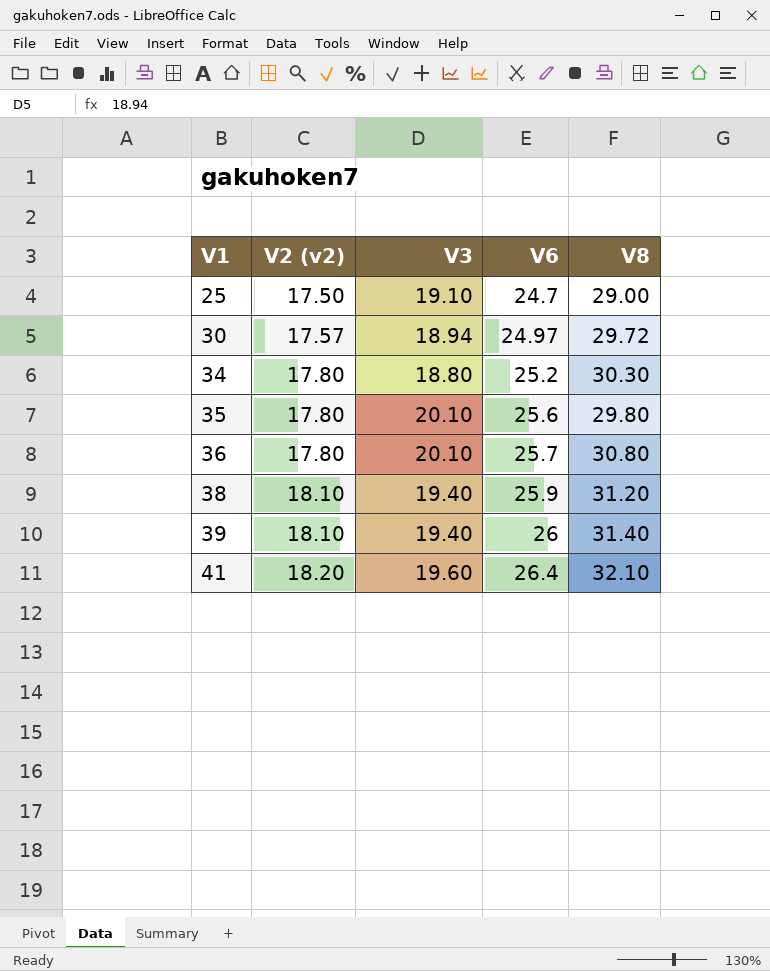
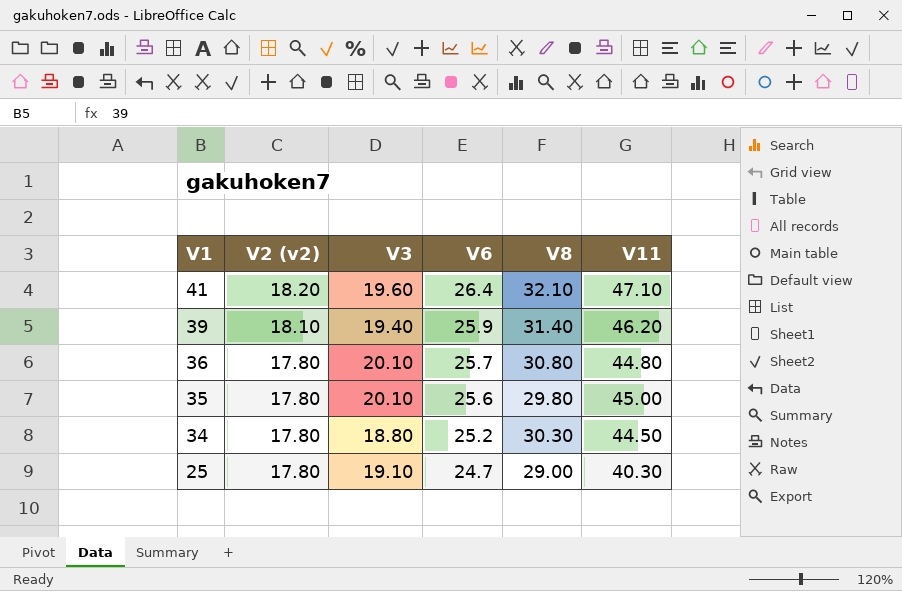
row order: V1 ascending -> V1 descending
column V11 | position: none -> 6
row 30: 17.57 | 18.94 | 24.97 | 29.72 -> none
row 38: 18.10 | 19.40 | 25.9 | 31.20 -> none
39 | V6: 26 -> 25.9
25 | V2 (v2): 17.50 -> 17.80

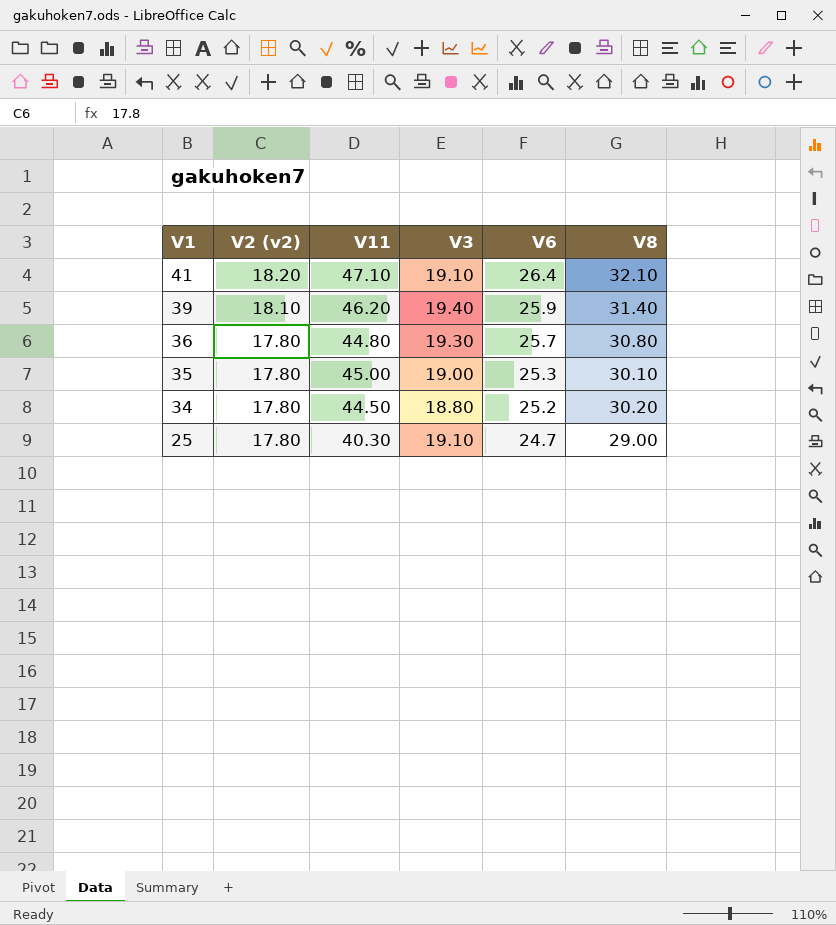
column V11 | position: 6 -> 3
41 | V3: 19.60 -> 19.10
36 | V3: 20.10 -> 19.30
35 | V3: 20.10 -> 19.00
35 | V6: 25.6 -> 25.3
35 | V8: 29.80 -> 30.10
34 | V8: 30.30 -> 30.20

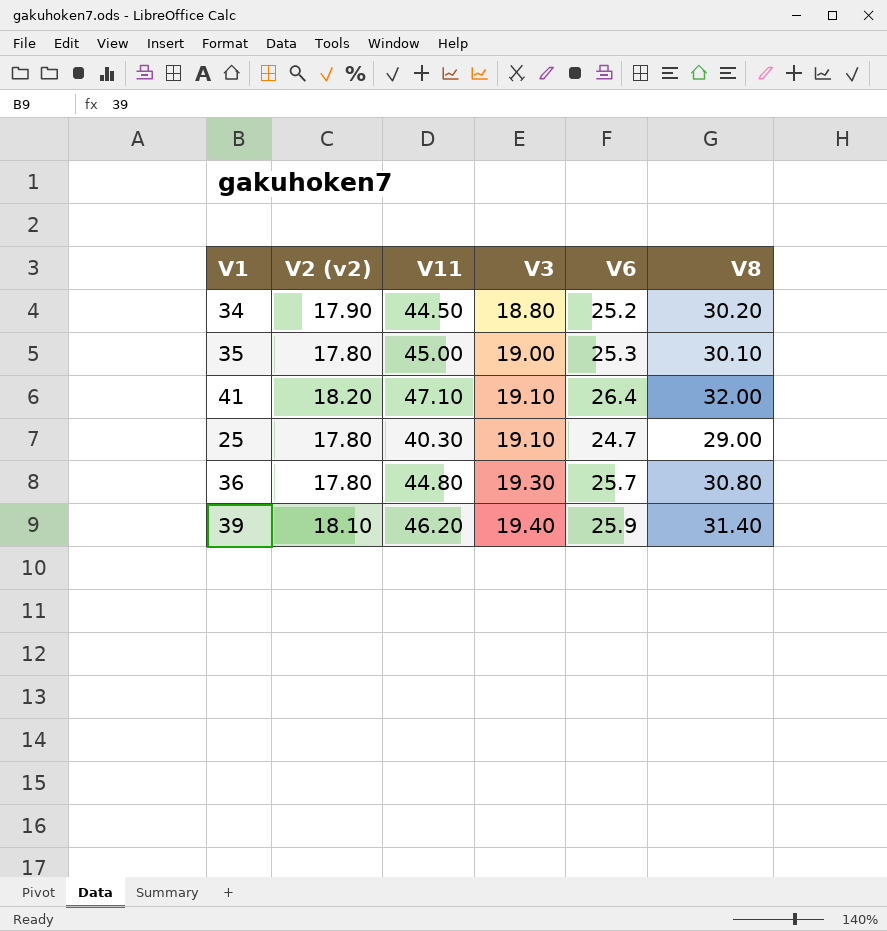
row order: V1 descending -> V3 ascending
34 | V2 (v2): 17.80 -> 17.90
41 | V8: 32.10 -> 32.00

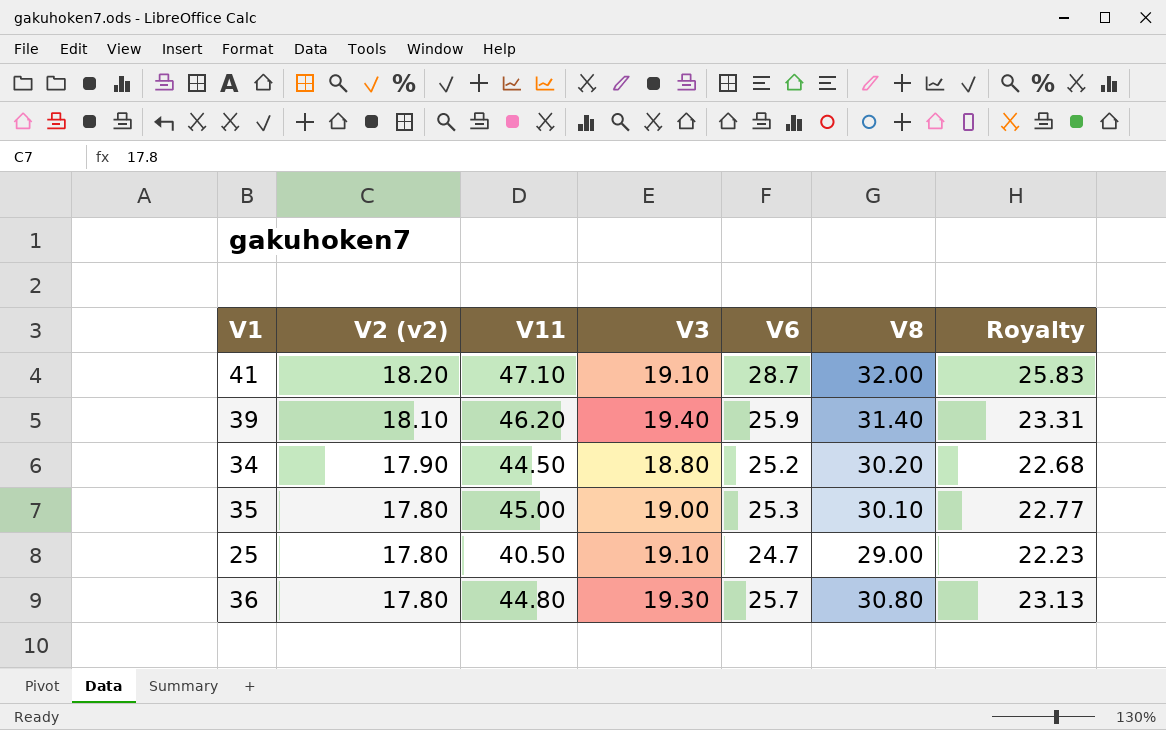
row order: V3 ascending -> V2 (v2) descending
column Royalty | formula: none -> [V6] * 0.9
41 | V6: 26.4 -> 28.7
25 | V11: 40.30 -> 40.50

